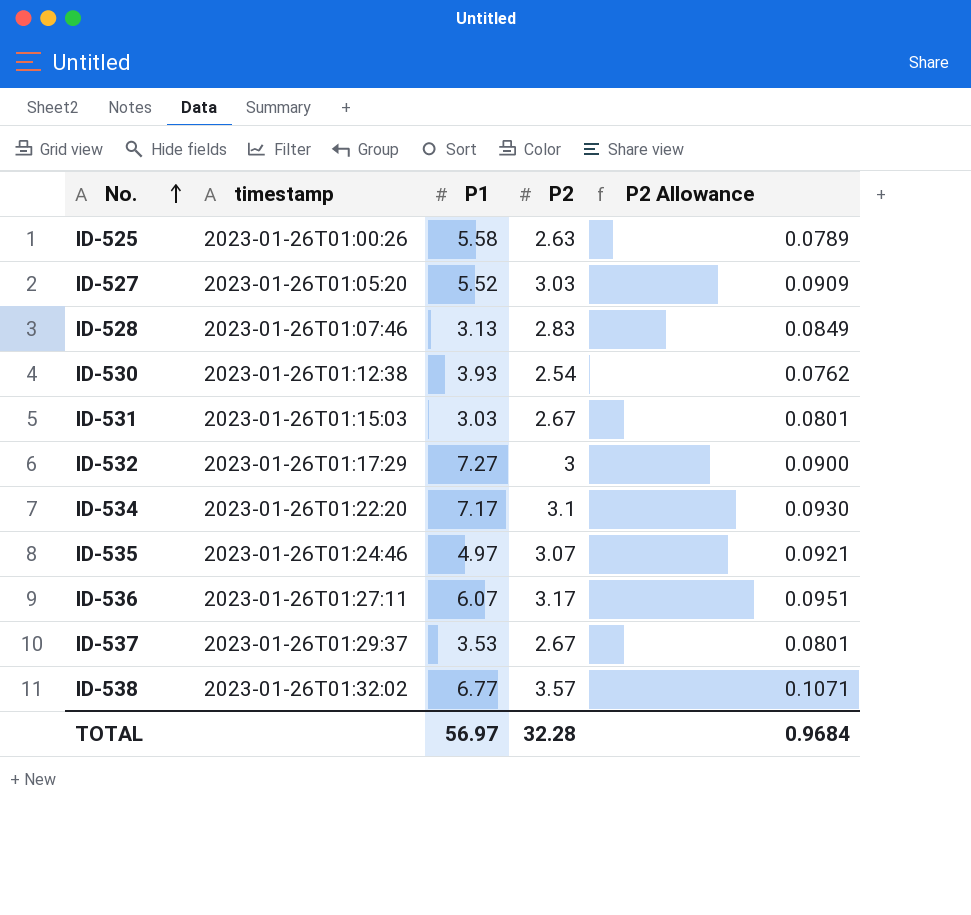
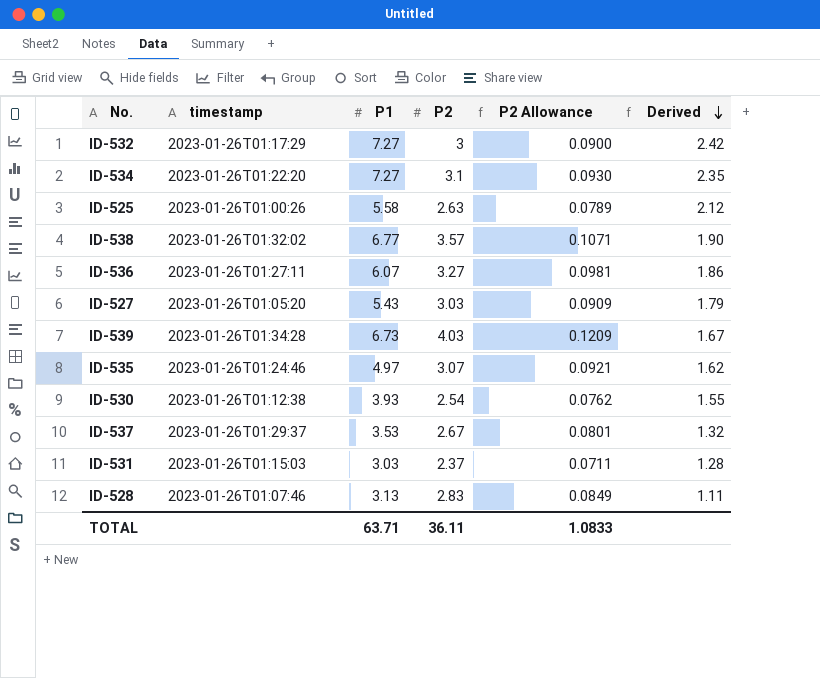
row order: No. ascending -> Derived descending
column Derived | formula: none -> [P1] / [P2]
ID-534 | P1: 7.17 -> 7.27
ID-536 | P2: 3.17 -> 3.27
ID-536 | P2 Allowance: 0.0951 -> 0.0981
ID-527 | P1: 5.52 -> 5.43
row ID-539: none -> 2023-01-26T01:34:28 | 6.73 | 4.03 | 0.1209 | 1.67
ID-531 | P2: 2.67 -> 2.37
ID-531 | P2 Allowance: 0.0801 -> 0.0711
TOTAL | P1: 56.97 -> 63.71
TOTAL | P2: 32.28 -> 36.11
TOTAL | P2 Allowance: 0.9684 -> 1.0833

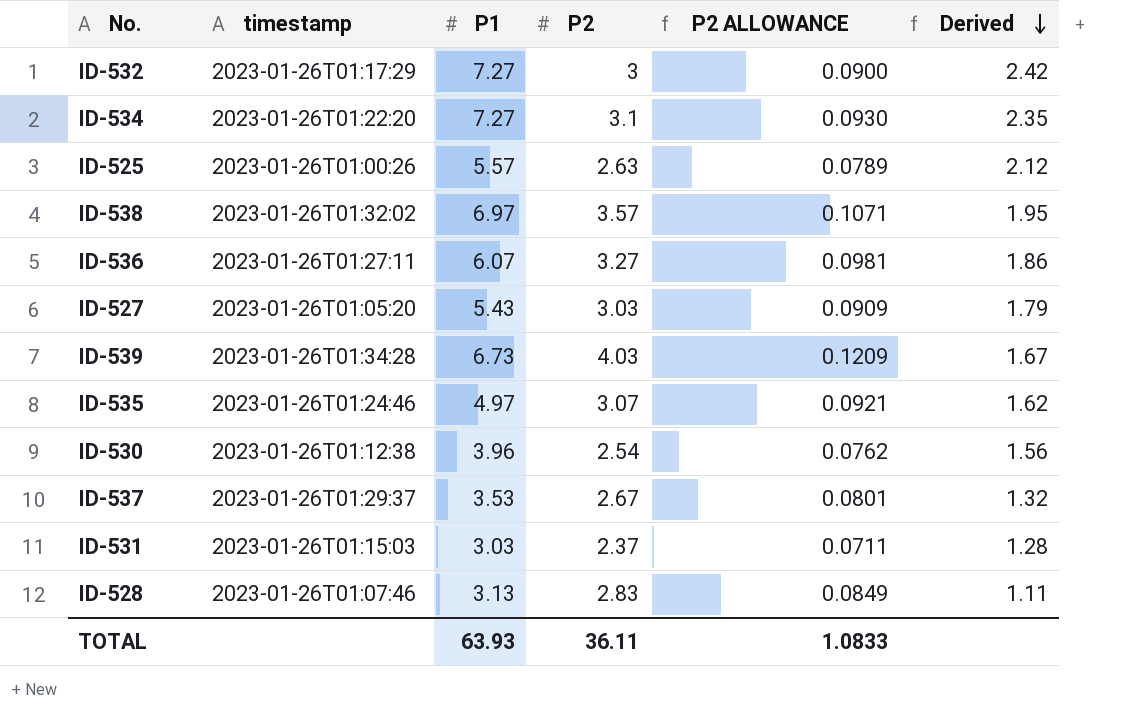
column name: P2 Allowance -> P2 ALLOWANCE
ID-525 | P1: 5.58 -> 5.57
ID-538 | P1: 6.77 -> 6.97
ID-538 | Derived: 1.90 -> 1.95
ID-530 | P1: 3.93 -> 3.96
ID-530 | Derived: 1.55 -> 1.56
TOTAL | P1: 63.71 -> 63.93

